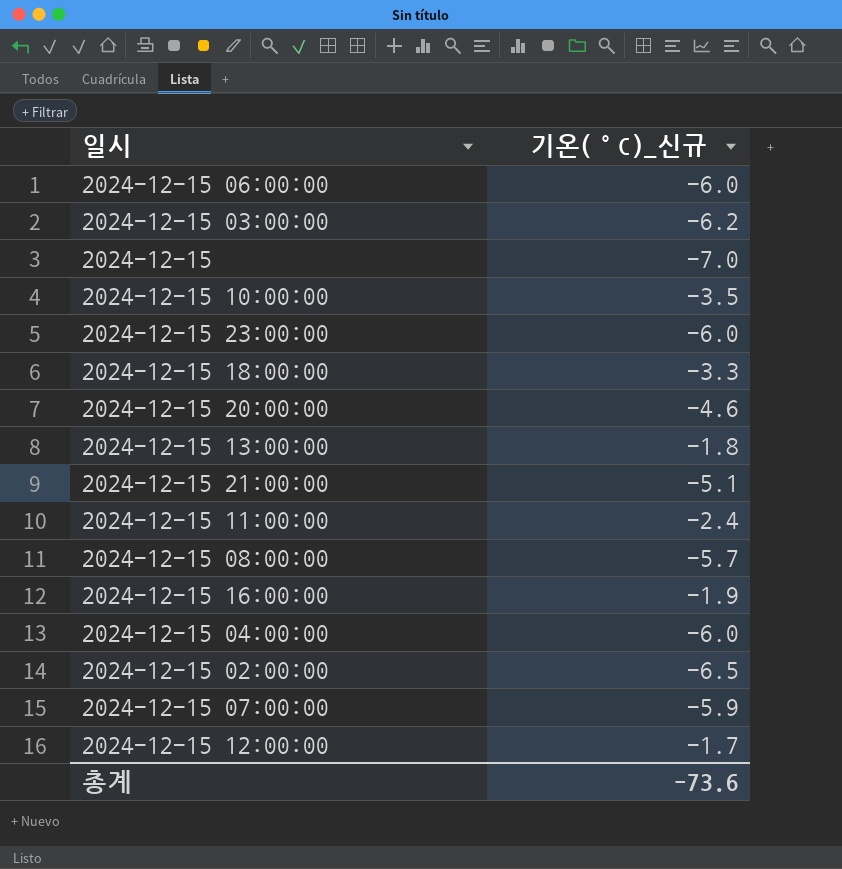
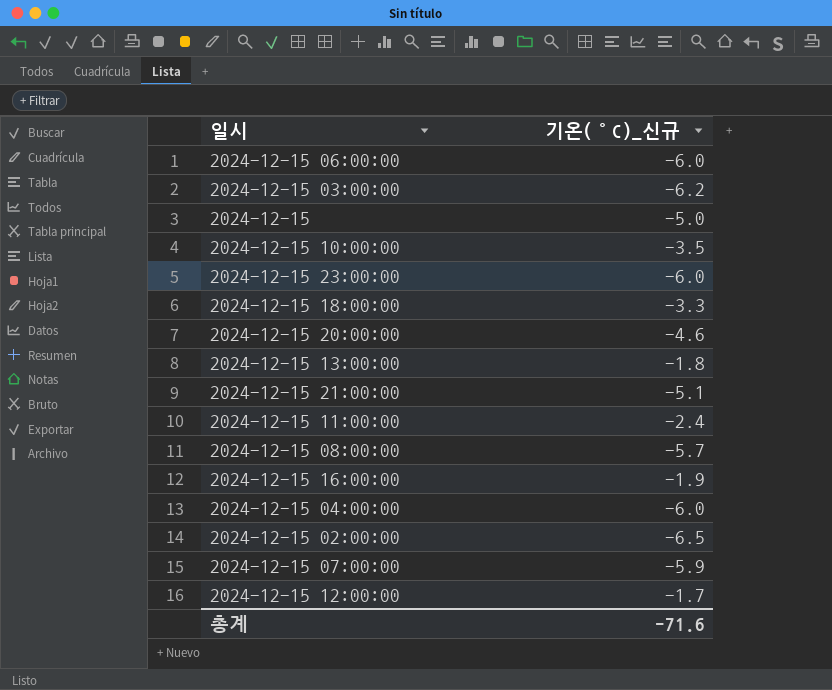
2024-12-15 | 기온(°C)_신규: -7.0 -> -5.0
총계 | 기온(°C)_신규: -73.6 -> -71.6

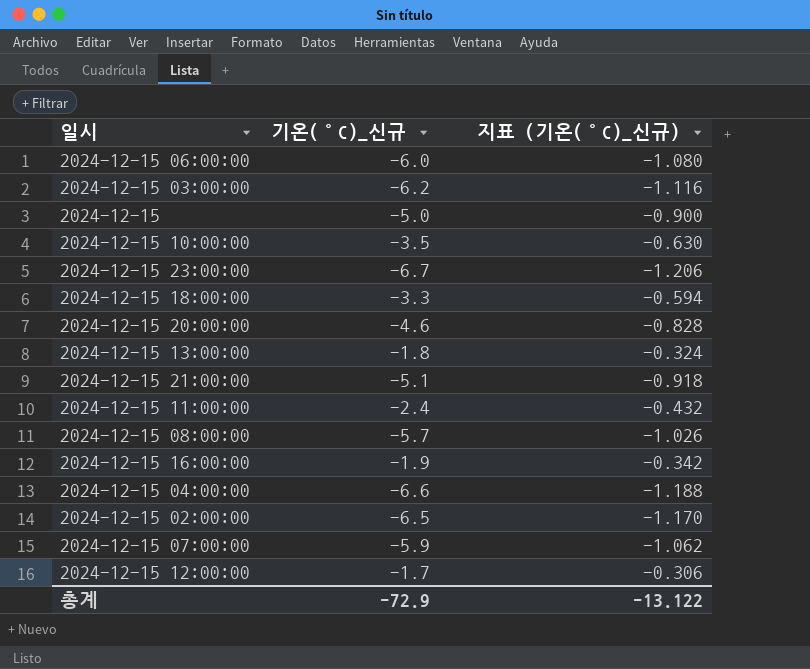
column 지표 (기온(°C)_신규) | formula: none -> [기온(°C)_신규] * 0.18
2024-12-15 23:00:00 | 기온(°C)_신규: -6.0 -> -6.7
2024-12-15 04:00:00 | 기온(°C)_신규: -6.0 -> -6.6
총계 | 기온(°C)_신규: -71.6 -> -72.9

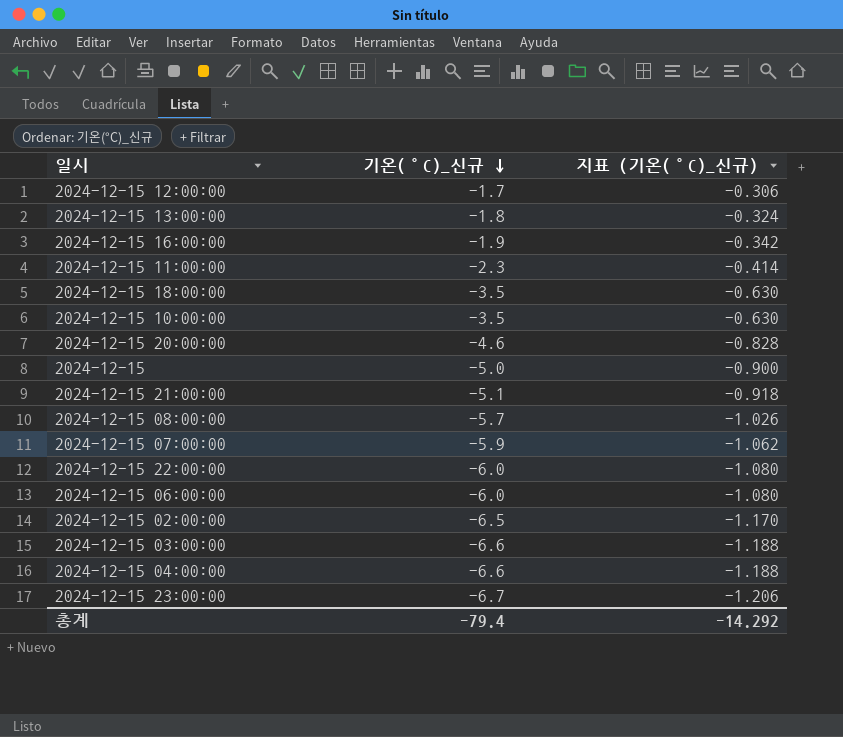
row order: none -> 기온(°C)_신규 descending
2024-12-15 11:00:00 | 기온(°C)_신규: -2.4 -> -2.3
2024-12-15 11:00:00 | 지표 (기온(°C)_신규): -0.432 -> -0.414
2024-12-15 18:00:00 | 기온(°C)_신규: -3.3 -> -3.5
2024-12-15 18:00:00 | 지표 (기온(°C)_신규): -0.594 -> -0.630
row 2024-12-15 22:00:00: none -> -6.0 | -1.080
2024-12-15 03:00:00 | 기온(°C)_신규: -6.2 -> -6.6
2024-12-15 03:00:00 | 지표 (기온(°C)_신규): -1.116 -> -1.188
총계 | 기온(°C)_신규: -72.9 -> -79.4
총계 | 지표 (기온(°C)_신규): -13.122 -> -14.292

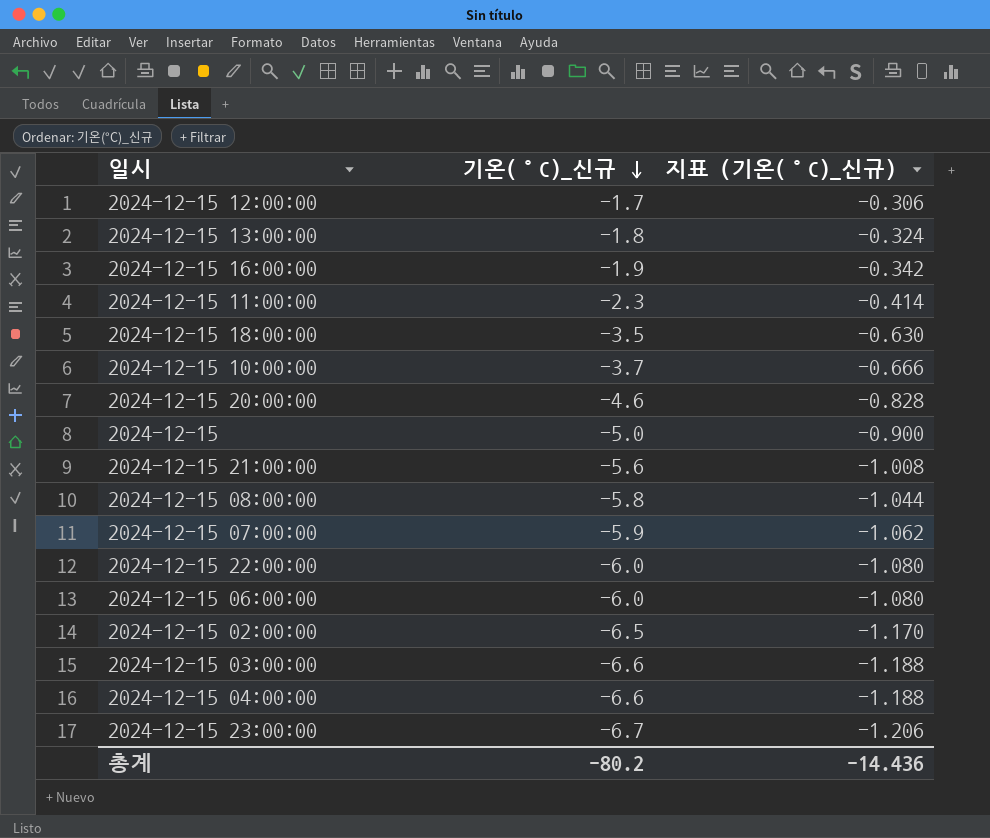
2024-12-15 10:00:00 | 기온(°C)_신규: -3.5 -> -3.7
2024-12-15 10:00:00 | 지표 (기온(°C)_신규): -0.630 -> -0.666
2024-12-15 21:00:00 | 기온(°C)_신규: -5.1 -> -5.6
2024-12-15 21:00:00 | 지표 (기온(°C)_신규): -0.918 -> -1.008
2024-12-15 08:00:00 | 기온(°C)_신규: -5.7 -> -5.8
2024-12-15 08:00:00 | 지표 (기온(°C)_신규): -1.026 -> -1.044
총계 | 기온(°C)_신규: -79.4 -> -80.2
총계 | 지표 (기온(°C)_신규): -14.292 -> -14.436

